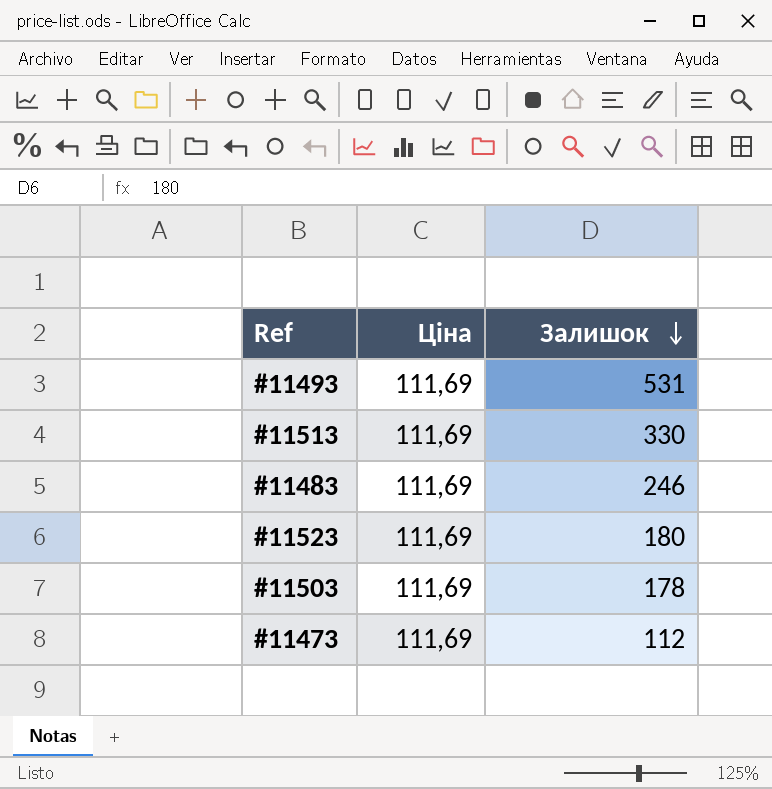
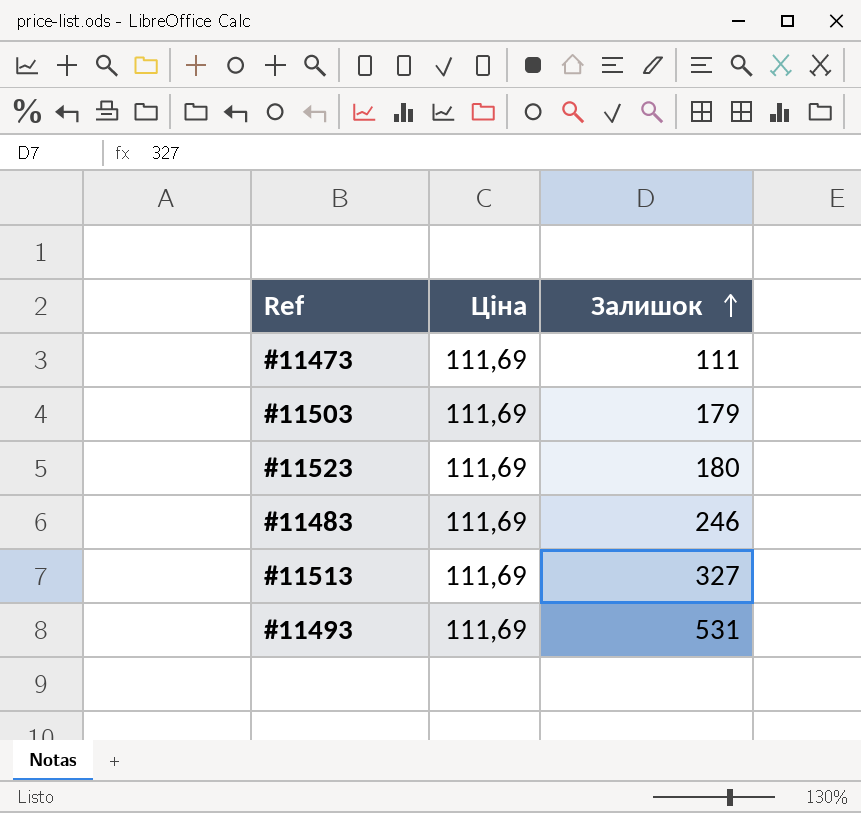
row order: Залишок descending -> Залишок ascending
#11473 | Залишок: 112 -> 111
#11503 | Залишок: 178 -> 179
#11513 | Залишок: 330 -> 327

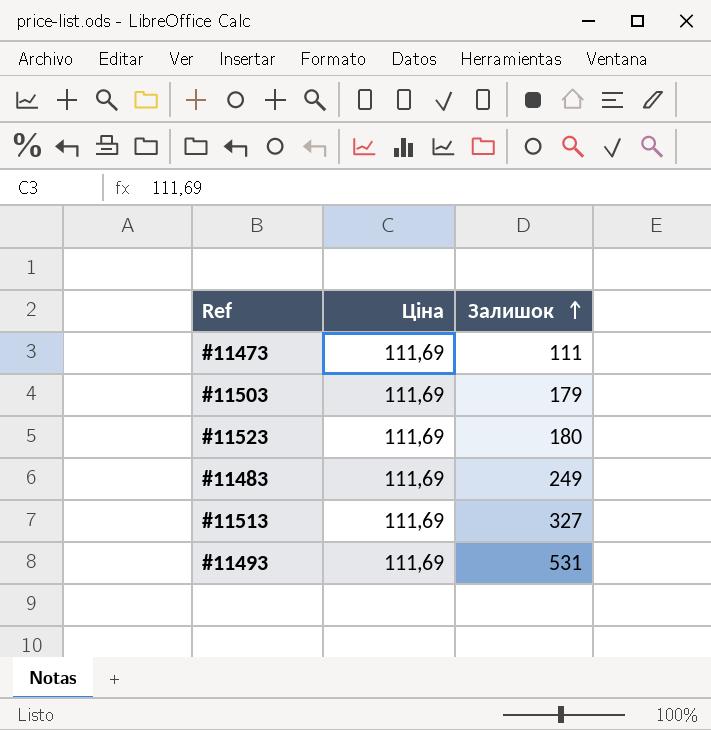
#11483 | Залишок: 246 -> 249

